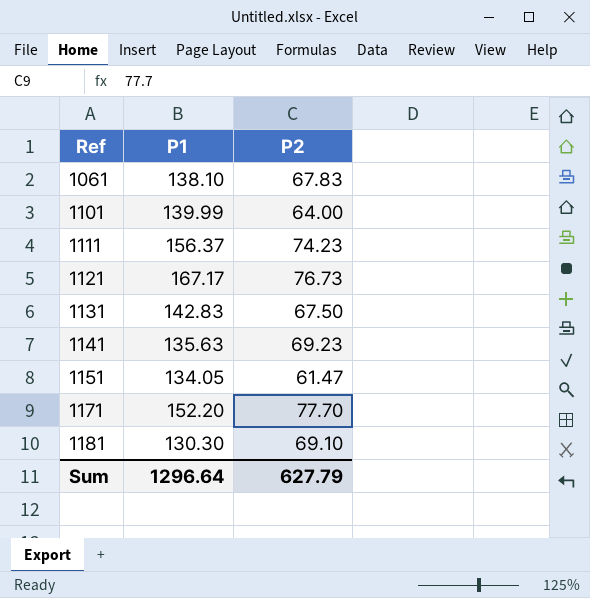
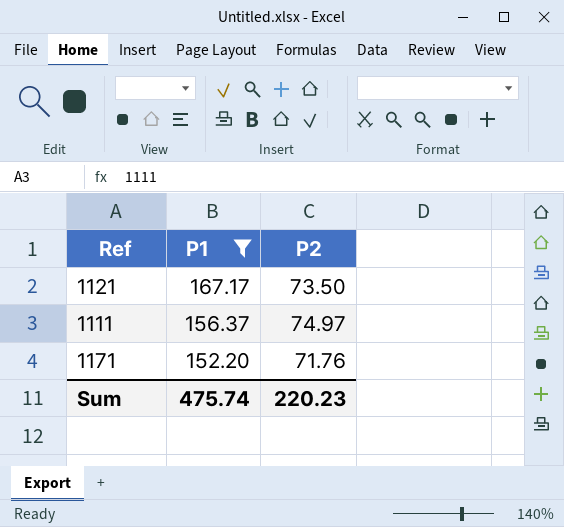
filter: none -> P1 >= 152.20
row order: Ref ascending -> P1 descending
1121 | P2: 76.73 -> 73.50
1111 | P2: 74.23 -> 74.97
1171 | P2: 77.70 -> 71.76
Sum | P1: 1296.64 -> 475.74
Sum | P2: 627.79 -> 220.23

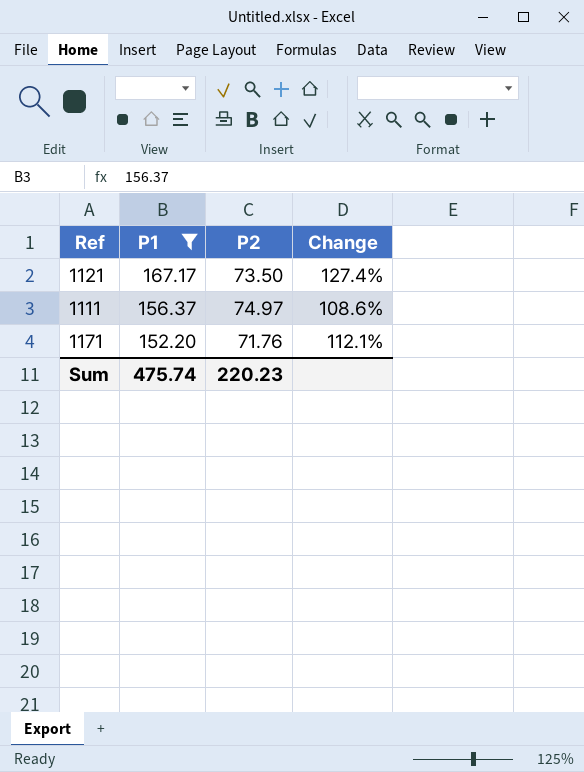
column Change | formula: none -> ([P1] - [P2]) / [P2]

